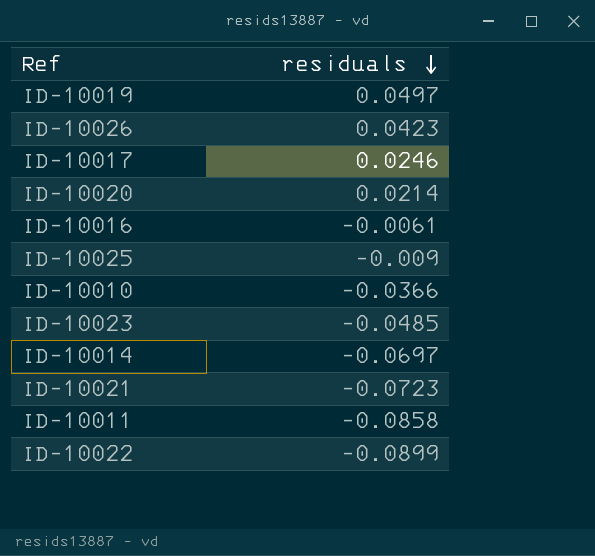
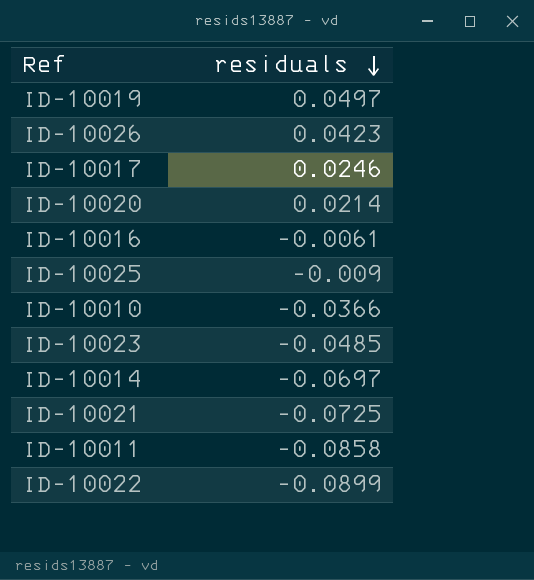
ID-10021 | residuals: -0.0723 -> -0.0725

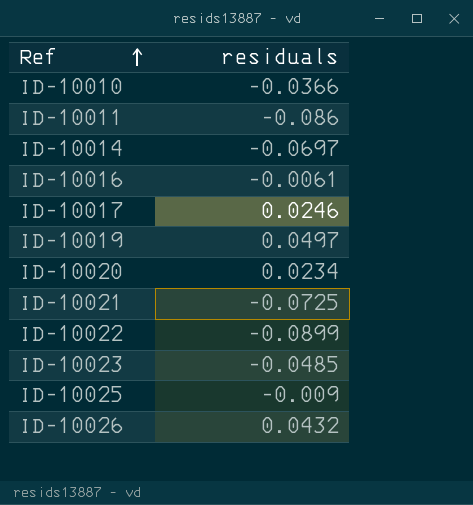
row order: residuals descending -> Ref ascending
ID-10011 | residuals: -0.0858 -> -0.086
ID-10020 | residuals: 0.0214 -> 0.0234
ID-10026 | residuals: 0.0423 -> 0.0432

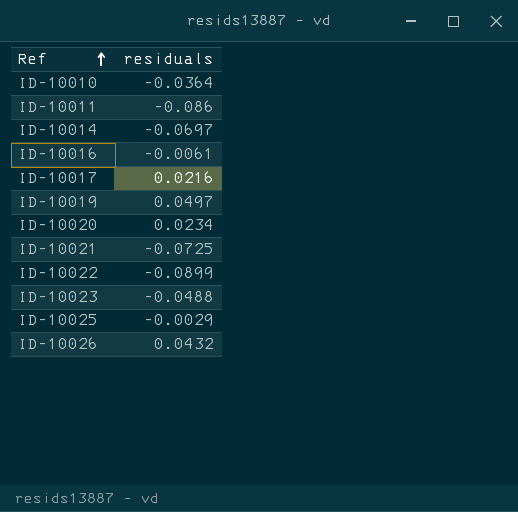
ID-10010 | residuals: -0.0366 -> -0.0364
ID-10017 | residuals: 0.0246 -> 0.0216
ID-10023 | residuals: -0.0485 -> -0.0488
ID-10025 | residuals: -0.009 -> -0.0029

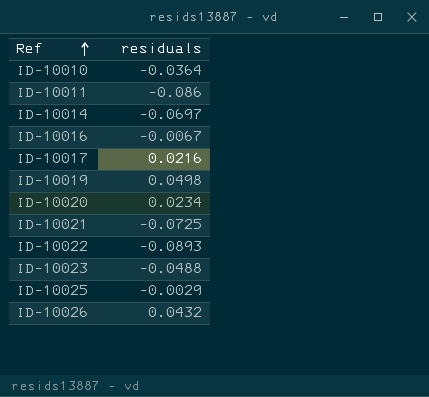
ID-10016 | residuals: -0.0061 -> -0.0067
ID-10019 | residuals: 0.0497 -> 0.0498
ID-10022 | residuals: -0.0899 -> -0.0893

